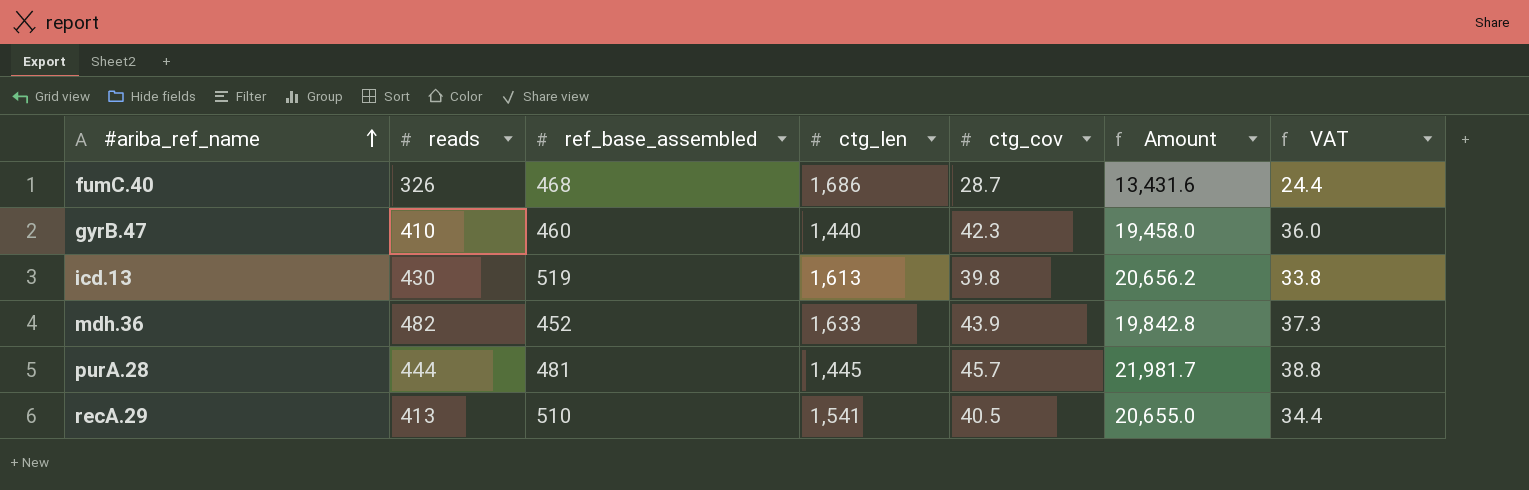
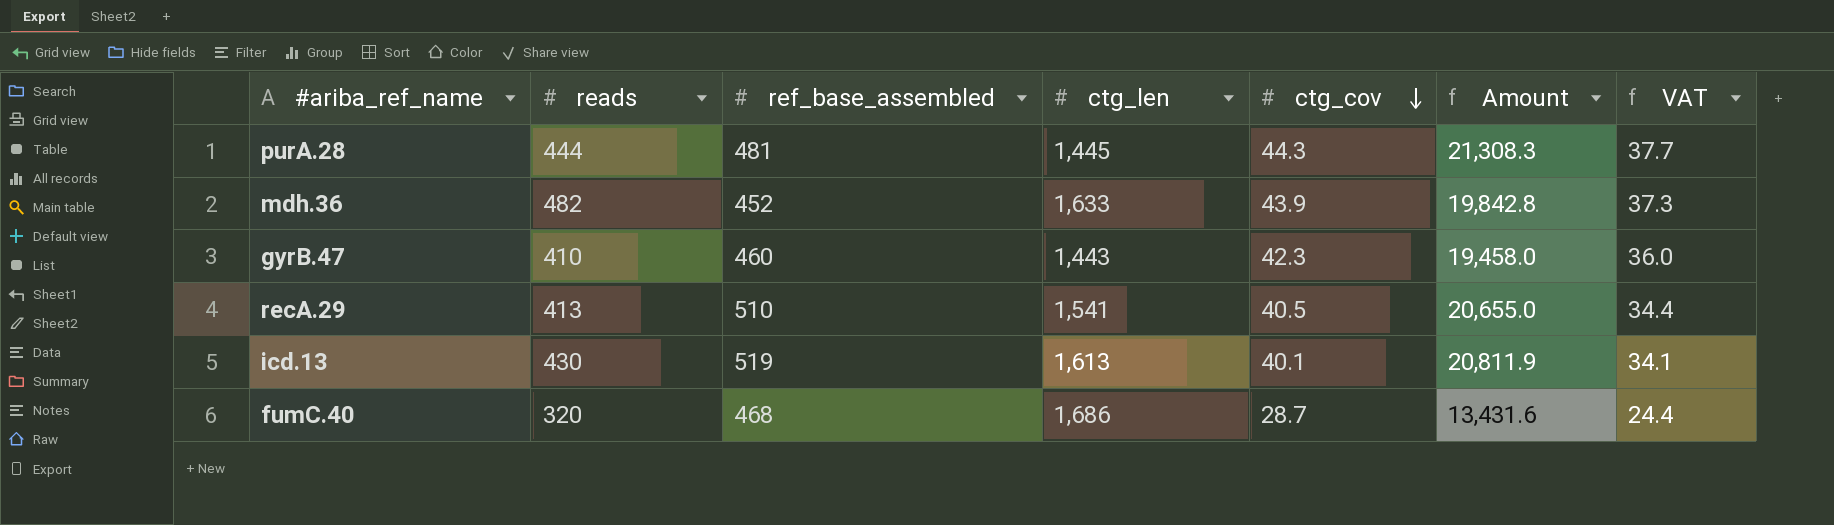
row order: #ariba_ref_name ascending -> ctg_cov descending
purA.28 | ctg_cov: 45.7 -> 44.3
purA.28 | Amount: 21,981.7 -> 21,308.3
purA.28 | VAT: 38.8 -> 37.7
gyrB.47 | ctg_len: 1,440 -> 1,443
icd.13 | ctg_cov: 39.8 -> 40.1
icd.13 | Amount: 20,656.2 -> 20,811.9
icd.13 | VAT: 33.8 -> 34.1
fumC.40 | reads: 326 -> 320

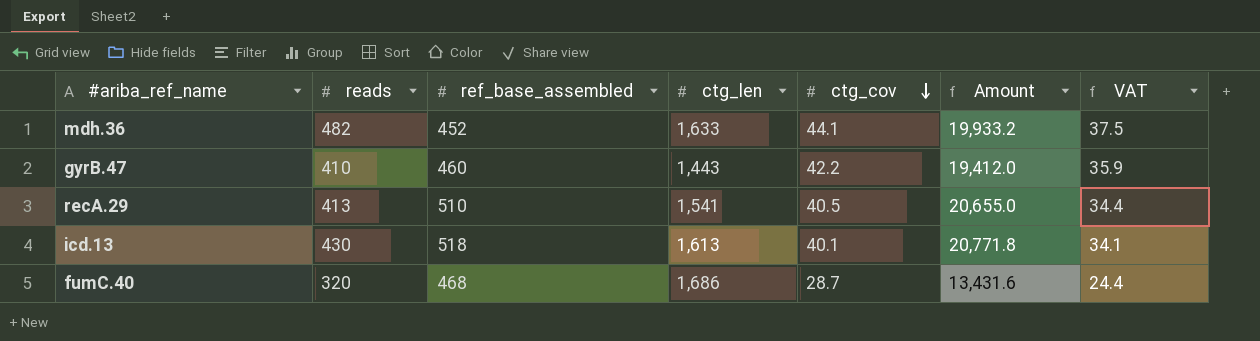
row purA.28: 444 | 481 | 1,445 | 44.3 | 21,308.3 | 37.7 -> none
mdh.36 | ctg_cov: 43.9 -> 44.1
mdh.36 | Amount: 19,842.8 -> 19,933.2
mdh.36 | VAT: 37.3 -> 37.5
gyrB.47 | ctg_cov: 42.3 -> 42.2
gyrB.47 | Amount: 19,458.0 -> 19,412.0
gyrB.47 | VAT: 36.0 -> 35.9
icd.13 | ref_base_assembled: 519 -> 518
icd.13 | Amount: 20,811.9 -> 20,771.8

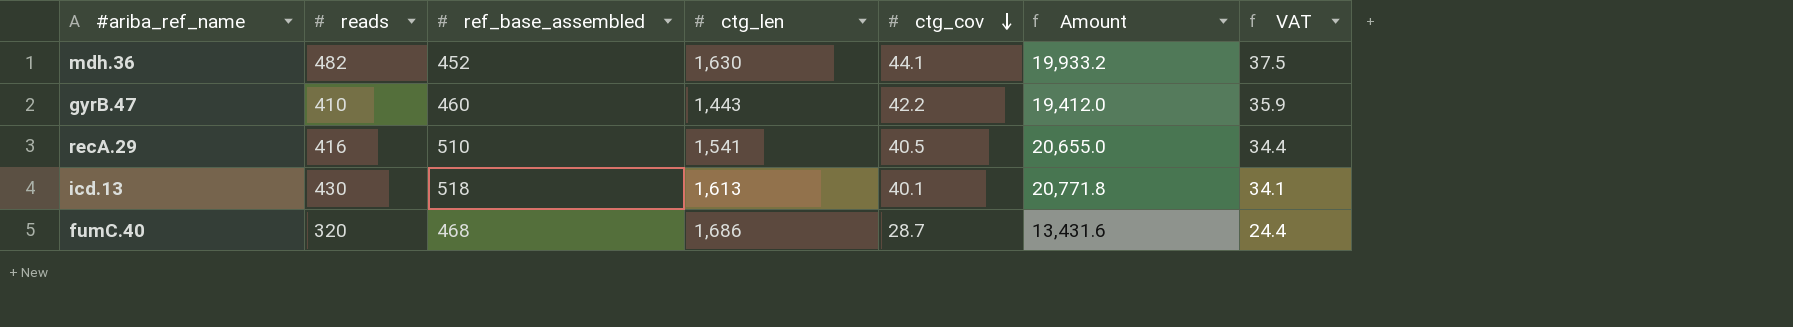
mdh.36 | ctg_len: 1,633 -> 1,630
recA.29 | reads: 413 -> 416

